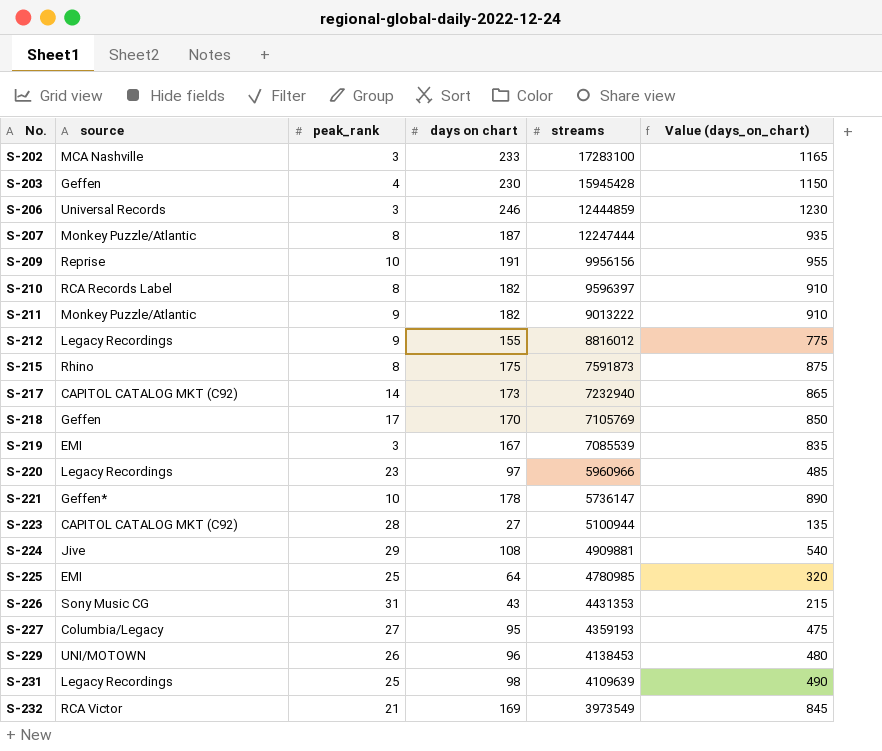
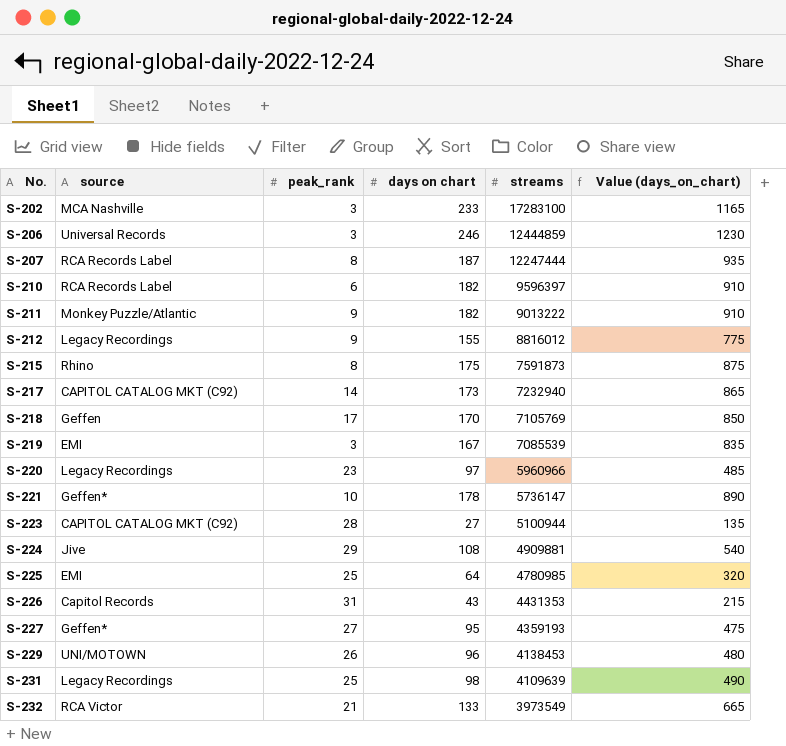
row S-203: Geffen | 4 | 230 | 15945428 | 1150 -> none
row S-209: Reprise | 10 | 191 | 9956156 | 955 -> none
S-207 | source: Monkey Puzzle/Atlantic -> RCA Records Label
S-210 | peak_rank: 8 -> 6
S-226 | source: Sony Music CG -> Capitol Records
S-227 | source: Columbia/Legacy -> Geffen*
S-232 | days on chart: 169 -> 133
S-232 | Value (days_on_chart): 845 -> 665

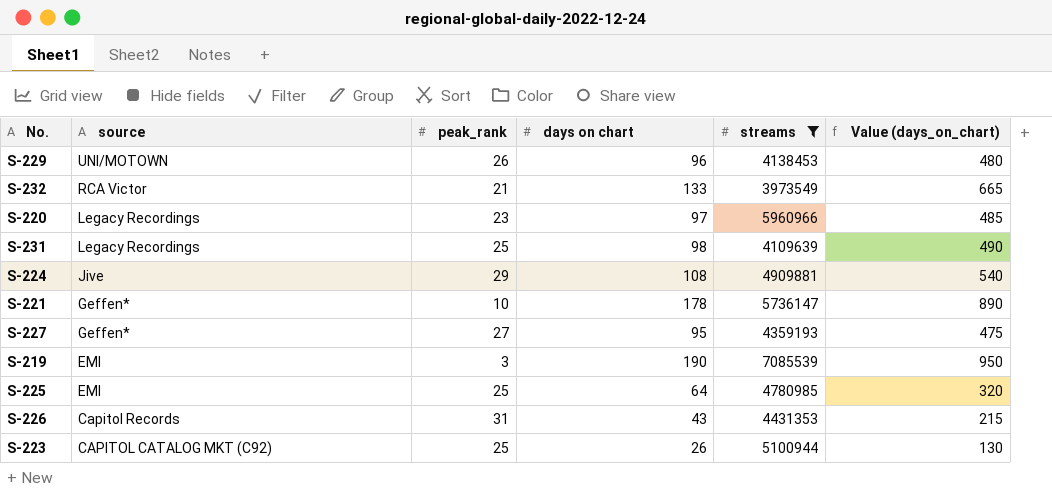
filter: none -> streams <= 7085539
row order: No. ascending -> source descending
S-219 | days on chart: 167 -> 190
S-219 | Value (days_on_chart): 835 -> 950
S-223 | peak_rank: 28 -> 25
S-223 | days on chart: 27 -> 26
S-223 | Value (days_on_chart): 135 -> 130

